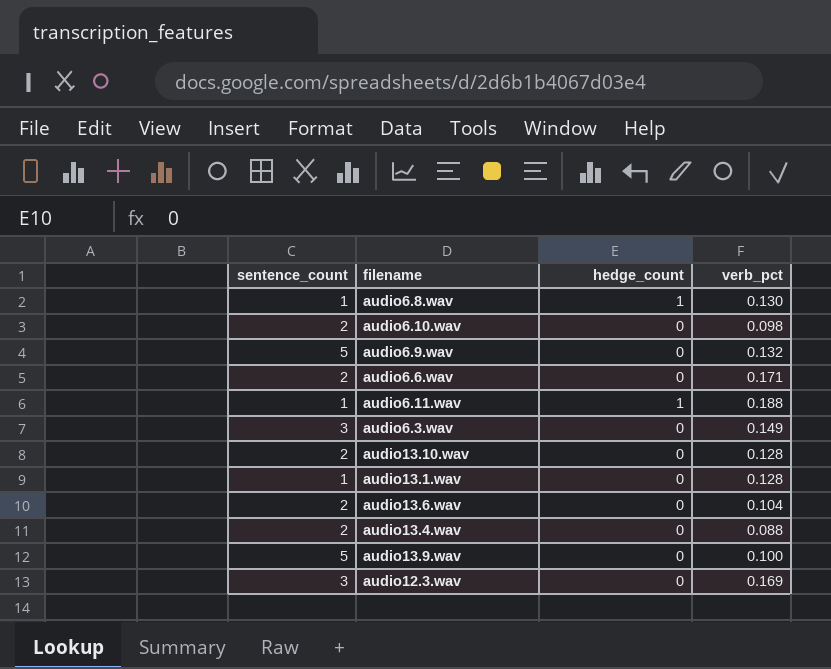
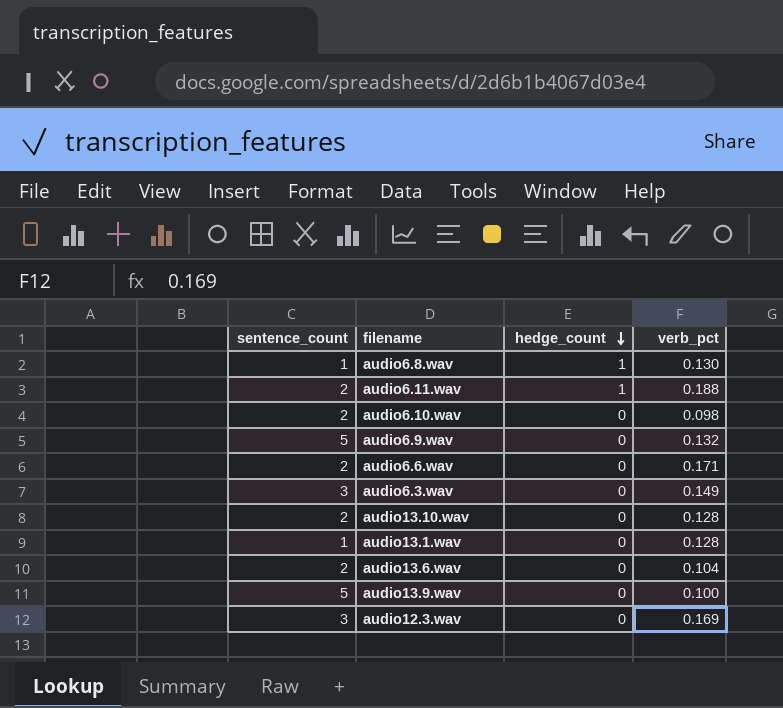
row order: none -> hedge_count descending
row audio13.4.wav: 2 | 0 | 0.088 -> none
audio6.11.wav | sentence_count: 1 -> 2

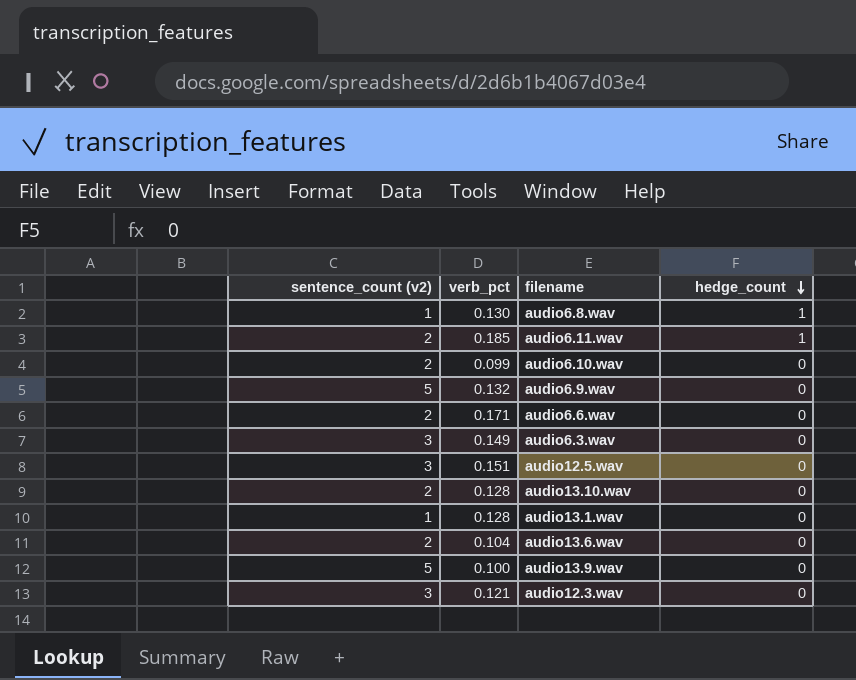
column name: sentence_count -> sentence_count (v2)
column verb_pct | position: 4 -> 2
audio6.11.wav | verb_pct: 0.188 -> 0.185
audio6.10.wav | verb_pct: 0.098 -> 0.099
row audio12.5.wav: none -> 3 | 0.151 | 0
audio12.3.wav | verb_pct: 0.169 -> 0.121

